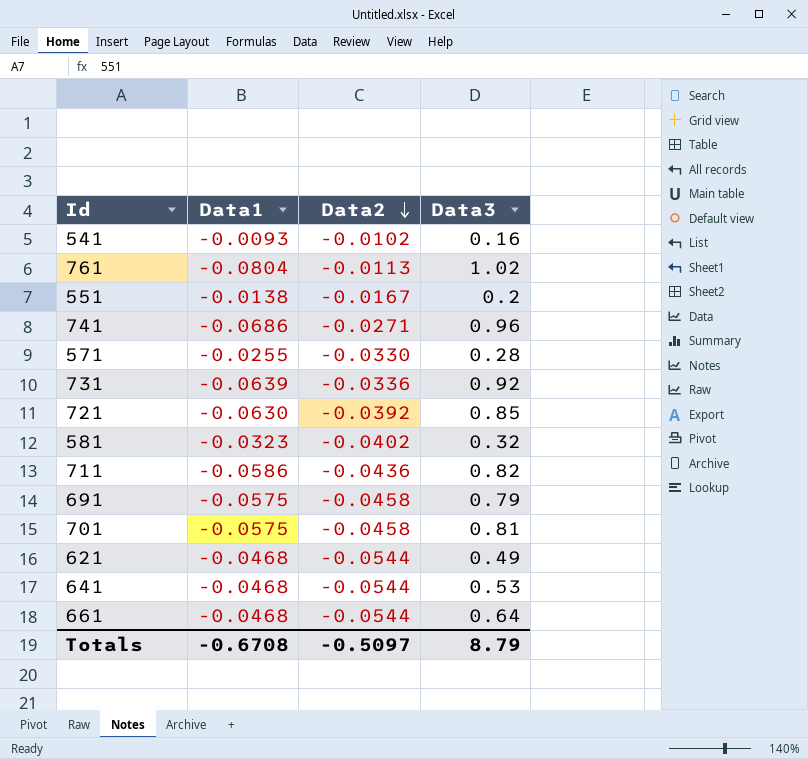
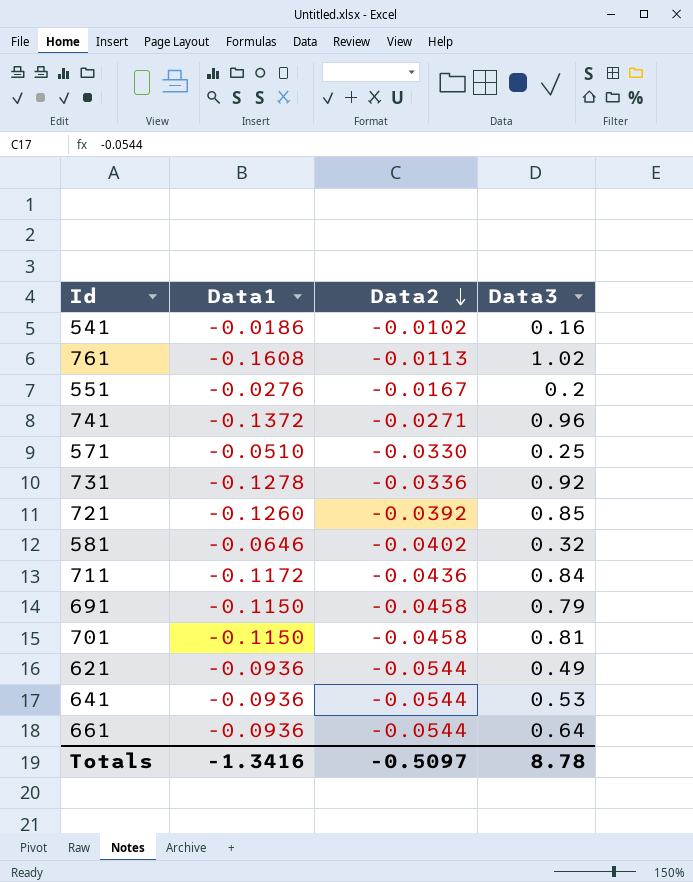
541 | Data1: -0.0093 -> -0.0186
761 | Data1: -0.0804 -> -0.1608
551 | Data1: -0.0138 -> -0.0276
741 | Data1: -0.0686 -> -0.1372
571 | Data1: -0.0255 -> -0.0510
571 | Data3: 0.28 -> 0.25
731 | Data1: -0.0639 -> -0.1278
721 | Data1: -0.0630 -> -0.1260
581 | Data1: -0.0323 -> -0.0646
711 | Data1: -0.0586 -> -0.1172
711 | Data3: 0.82 -> 0.84
691 | Data1: -0.0575 -> -0.1150
701 | Data1: -0.0575 -> -0.1150
621 | Data1: -0.0468 -> -0.0936
641 | Data1: -0.0468 -> -0.0936
661 | Data1: -0.0468 -> -0.0936
Totals | Data1: -0.6708 -> -1.3416
Totals | Data3: 8.79 -> 8.78

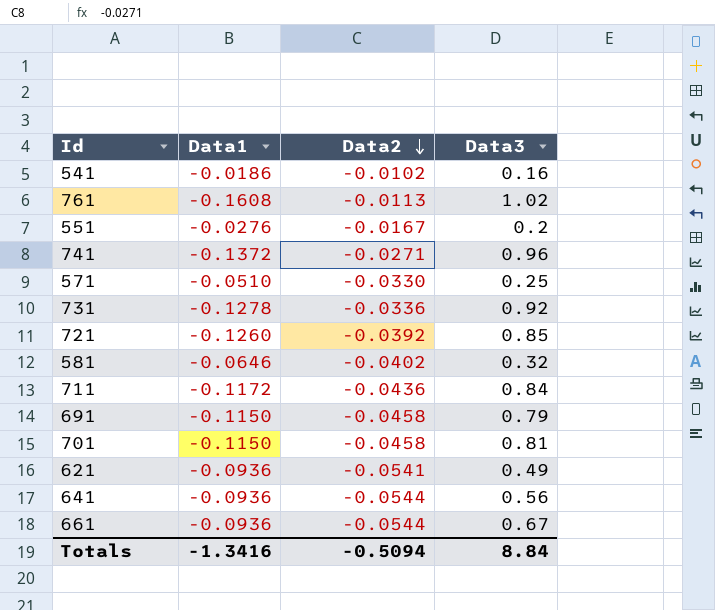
621 | Data2: -0.0544 -> -0.0541
641 | Data3: 0.53 -> 0.56
661 | Data3: 0.64 -> 0.67
Totals | Data2: -0.5097 -> -0.5094
Totals | Data3: 8.78 -> 8.84

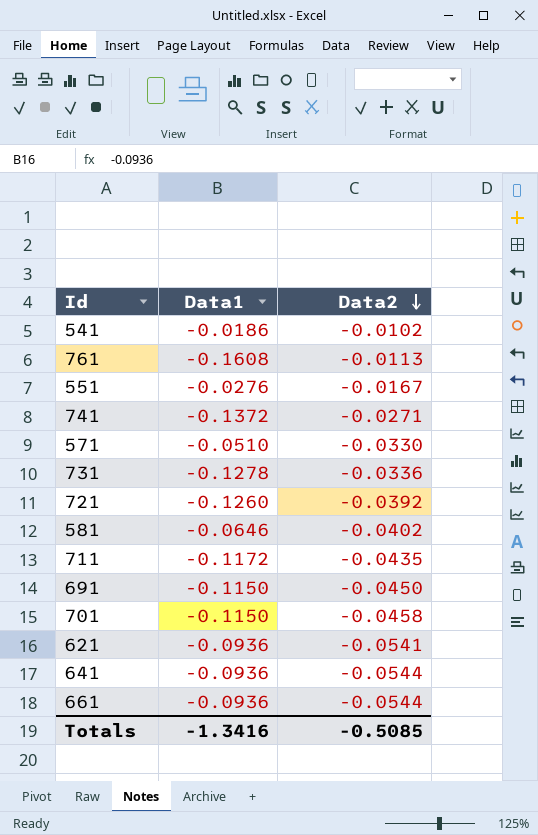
column Data3 | position: 4 -> none
711 | Data2: -0.0436 -> -0.0435
691 | Data2: -0.0458 -> -0.0450
Totals | Data2: -0.5094 -> -0.5085

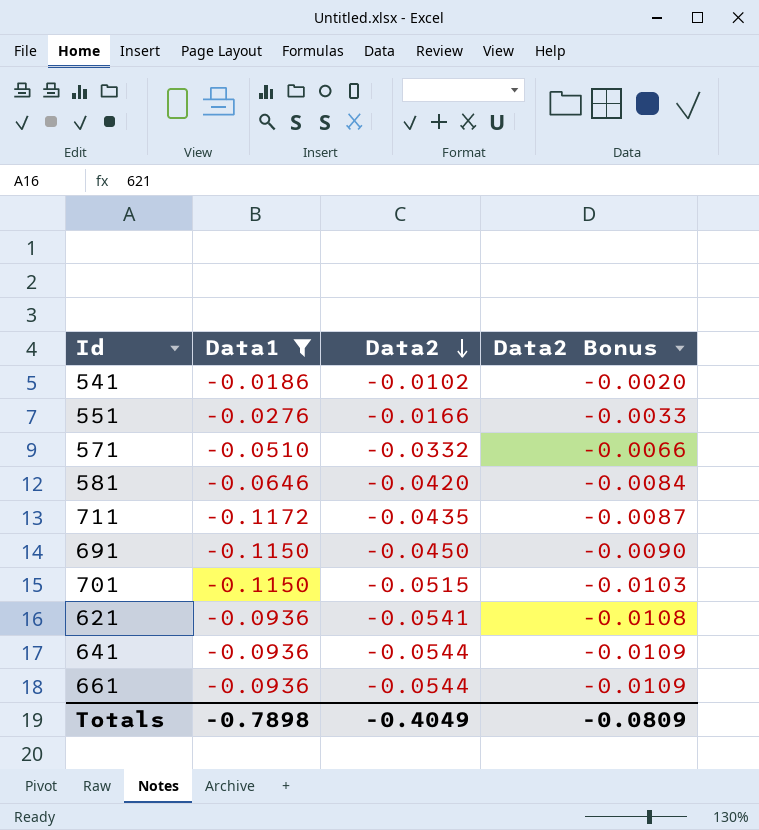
filter: none -> Data1 >= -0.1172
column Data2 Bonus | formula: none -> [Data2] * 0.2
551 | Data2: -0.0167 -> -0.0166
571 | Data2: -0.0330 -> -0.0332
581 | Data2: -0.0402 -> -0.0420
701 | Data2: -0.0458 -> -0.0515
Totals | Data1: -1.3416 -> -0.7898
Totals | Data2: -0.5085 -> -0.4049

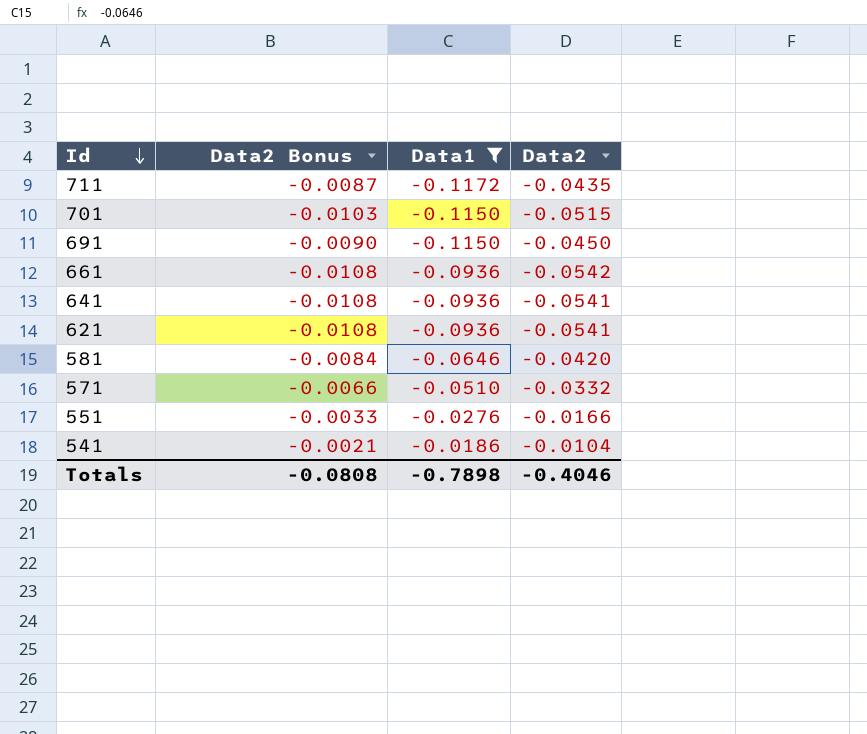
row order: Data2 descending -> Id descending
column Data2 Bonus | position: 4 -> 2
661 | Data2 Bonus: -0.0109 -> -0.0108
661 | Data2: -0.0544 -> -0.0542
641 | Data2 Bonus: -0.0109 -> -0.0108
641 | Data2: -0.0544 -> -0.0541
541 | Data2 Bonus: -0.0020 -> -0.0021
541 | Data2: -0.0102 -> -0.0104
Totals | Data2 Bonus: -0.0809 -> -0.0808
Totals | Data2: -0.4049 -> -0.4046

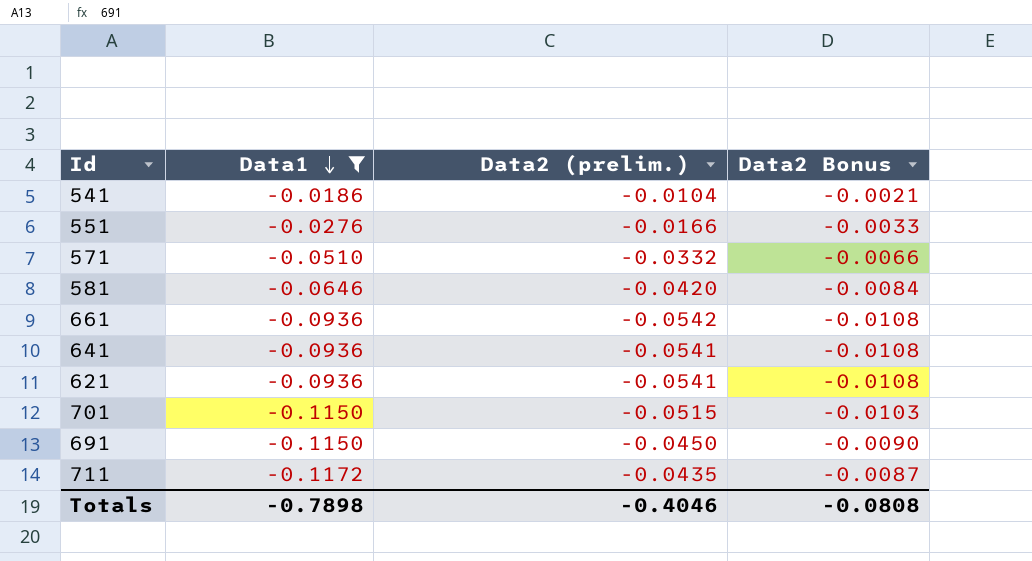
row order: Id descending -> Data1 descending
column name: Data2 -> Data2 (prelim.)
column Data2 Bonus | position: 2 -> 4

